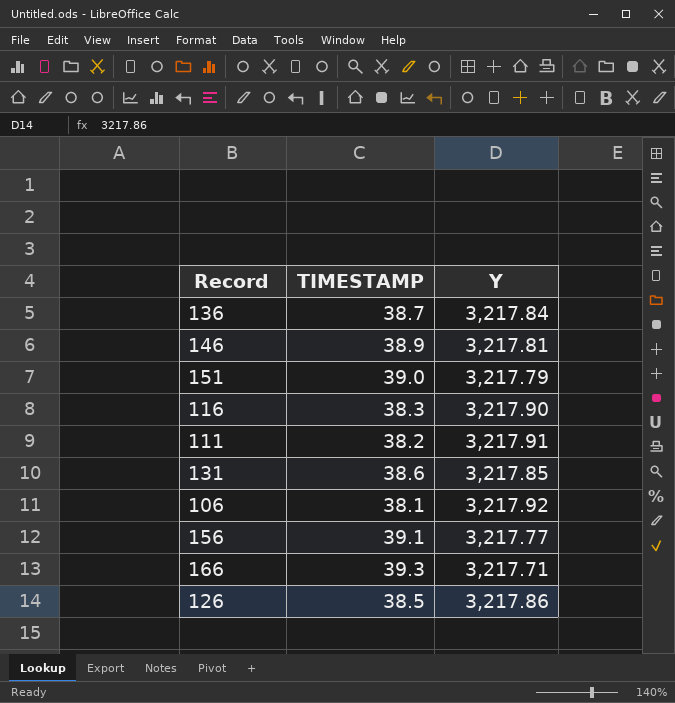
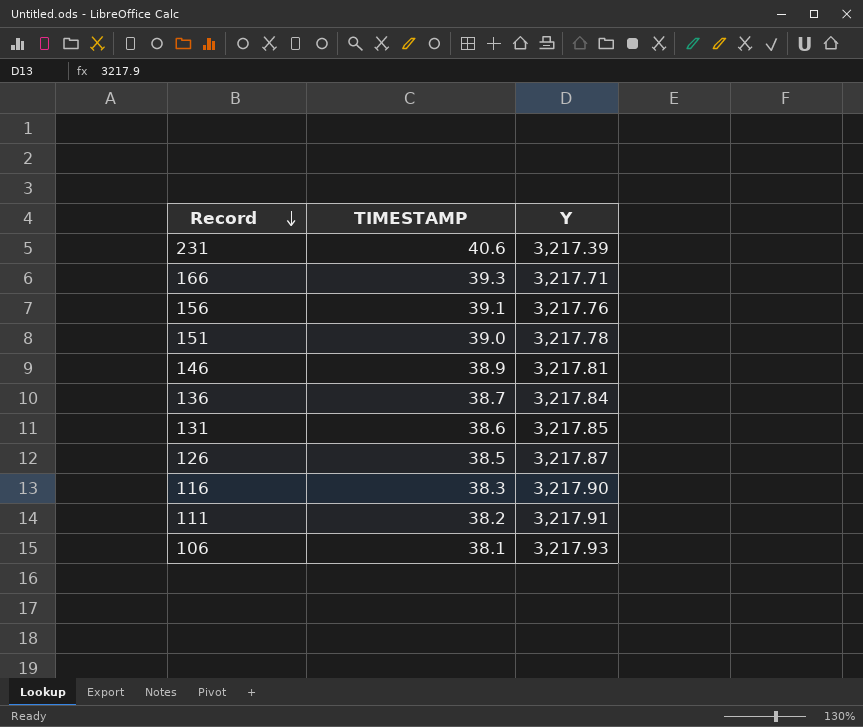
row order: none -> Record descending
row 231: none -> 40.6 | 3,217.39
156 | Y: 3,217.77 -> 3,217.76
151 | Y: 3,217.79 -> 3,217.78
126 | Y: 3,217.86 -> 3,217.87
106 | Y: 3,217.92 -> 3,217.93

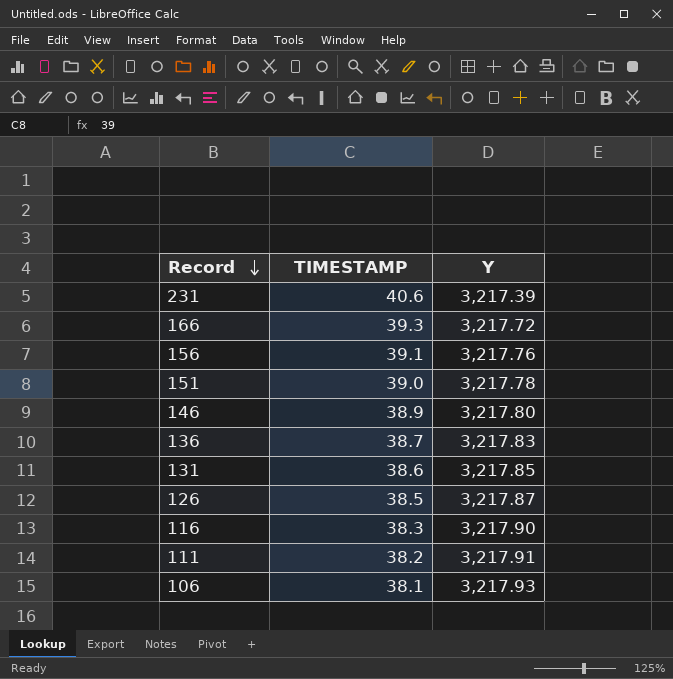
166 | Y: 3,217.71 -> 3,217.72
146 | Y: 3,217.81 -> 3,217.80
136 | Y: 3,217.84 -> 3,217.83

